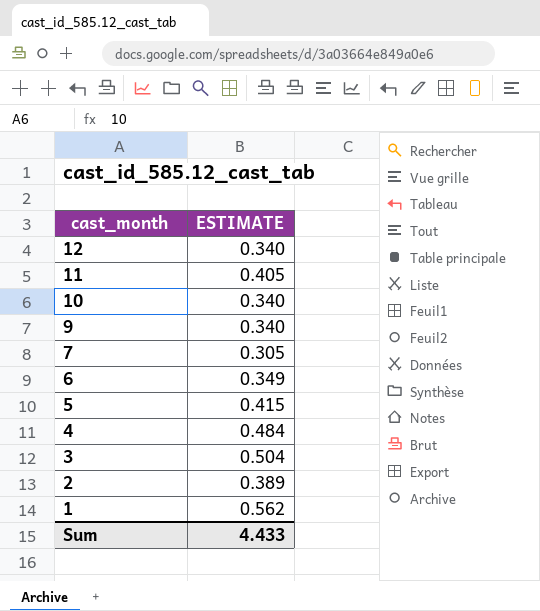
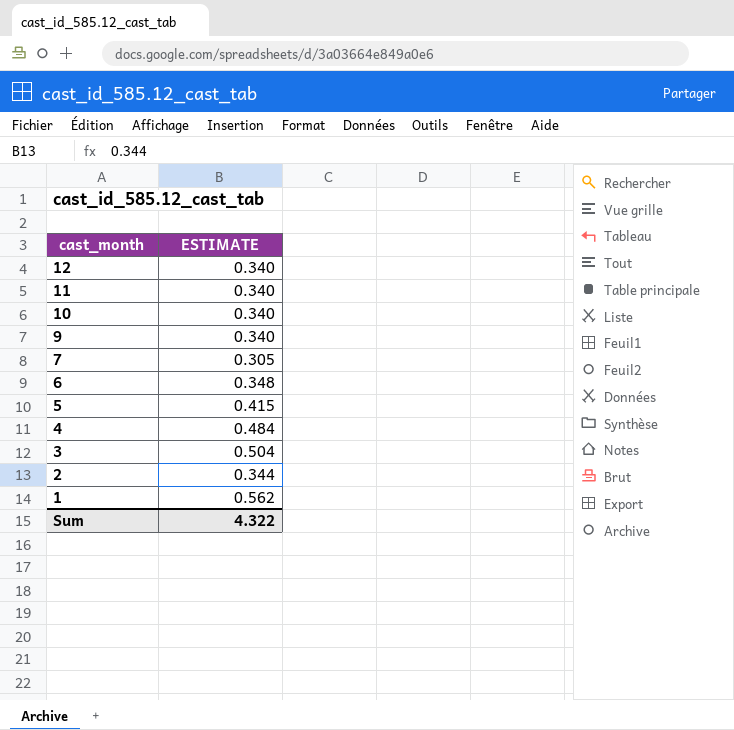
11 | ESTIMATE: 0.405 -> 0.340
6 | ESTIMATE: 0.349 -> 0.348
2 | ESTIMATE: 0.389 -> 0.344
Sum | ESTIMATE: 4.433 -> 4.322

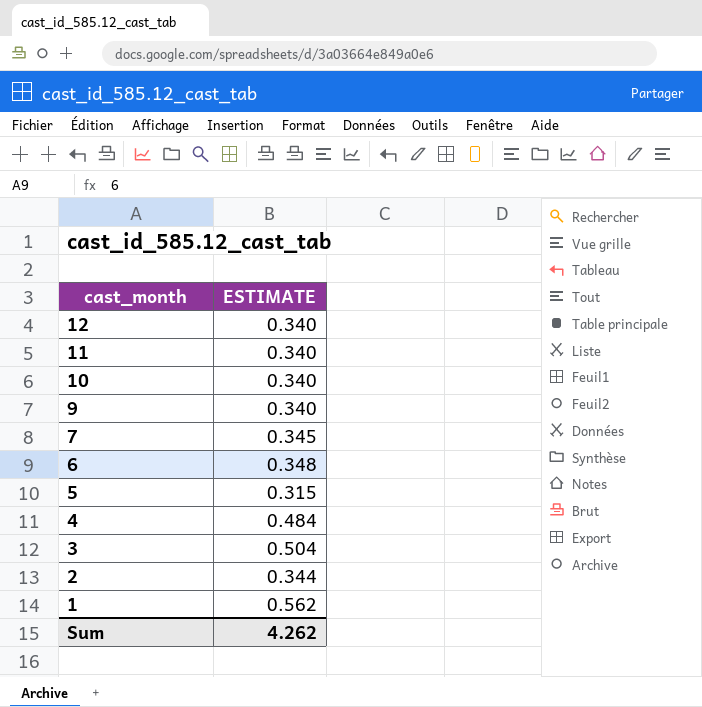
7 | ESTIMATE: 0.305 -> 0.345
5 | ESTIMATE: 0.415 -> 0.315
Sum | ESTIMATE: 4.322 -> 4.262

